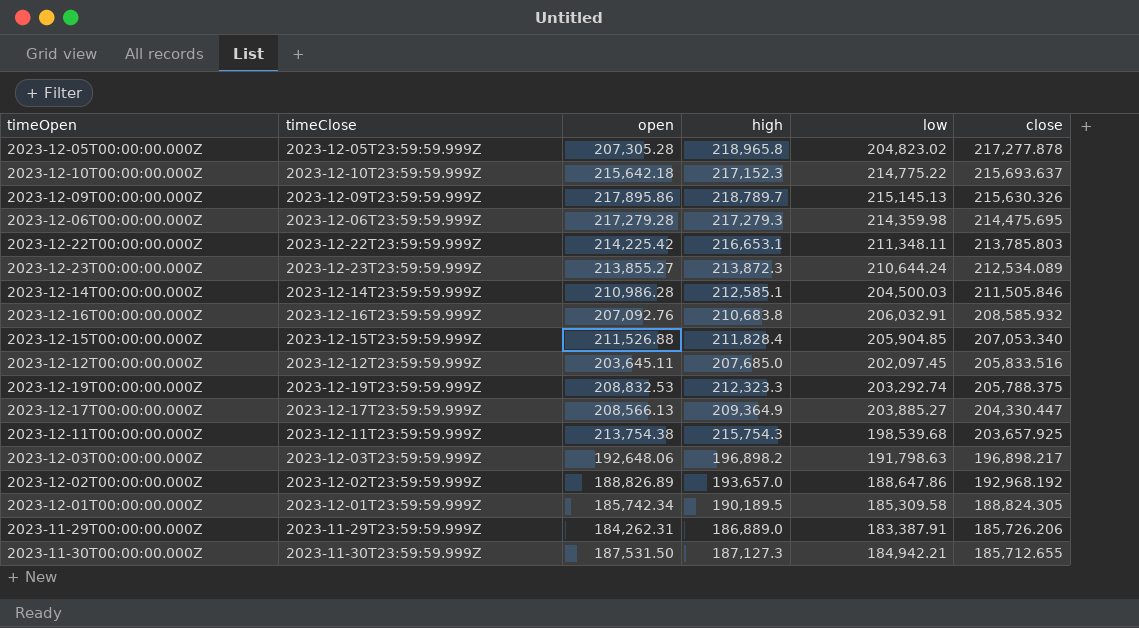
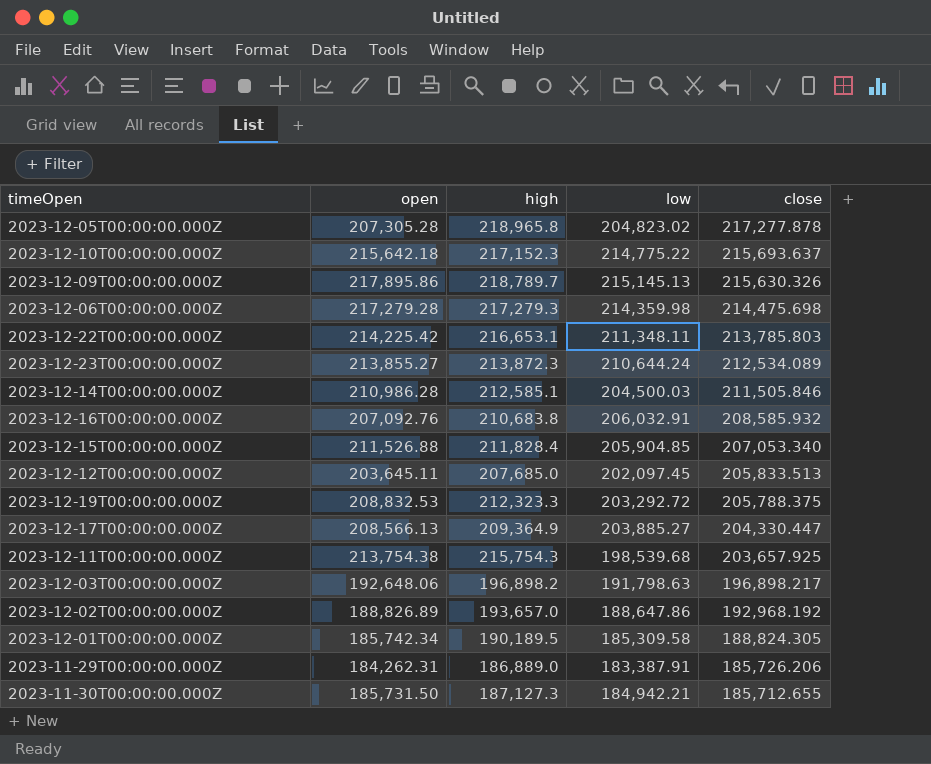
column timeClose | position: 2 -> none
2023-12-06T00:00:00.000Z | close: 214,475.695 -> 214,475.698
2023-12-12T00:00:00.000Z | close: 205,833.516 -> 205,833.513
2023-12-19T00:00:00.000Z | low: 203,292.74 -> 203,292.72
2023-11-30T00:00:00.000Z | open: 187,531.50 -> 185,731.50

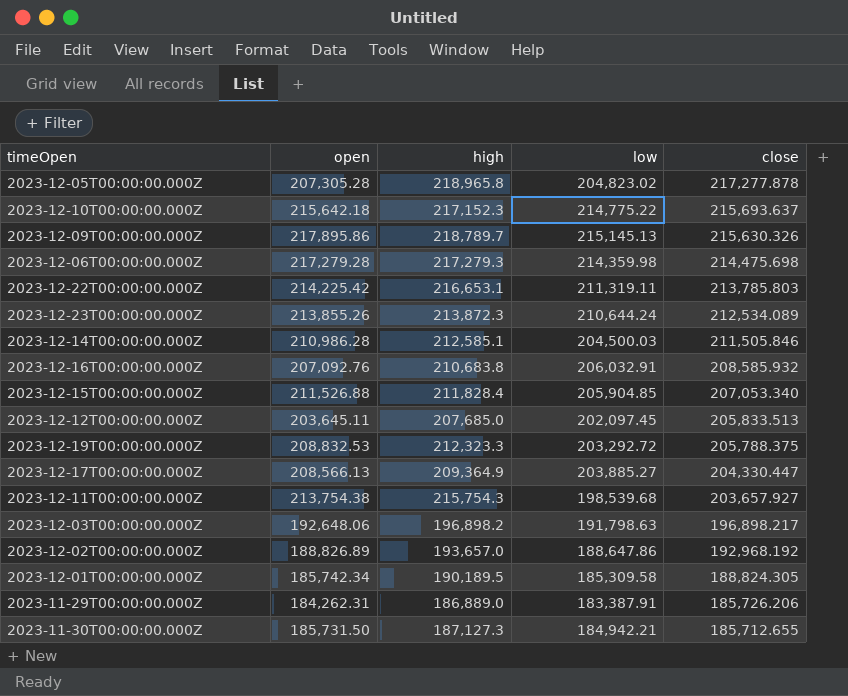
2023-12-22T00:00:00.000Z | low: 211,348.11 -> 211,319.11
2023-12-23T00:00:00.000Z | open: 213,855.27 -> 213,855.26
2023-12-11T00:00:00.000Z | close: 203,657.925 -> 203,657.927

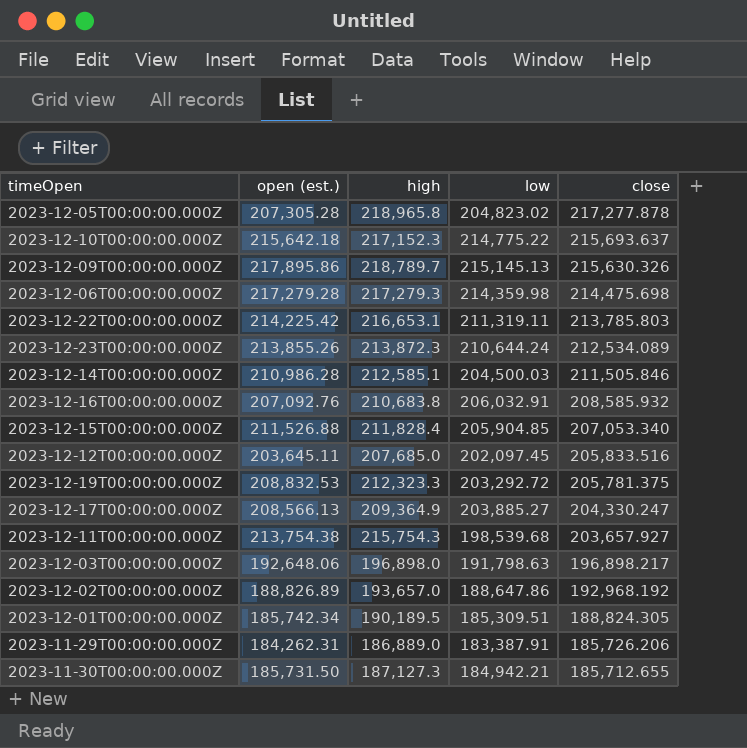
column name: open -> open (est.)
2023-12-12T00:00:00.000Z | close: 205,833.513 -> 205,833.516
2023-12-19T00:00:00.000Z | close: 205,788.375 -> 205,781.375
2023-12-17T00:00:00.000Z | close: 204,330.447 -> 204,330.247
2023-12-03T00:00:00.000Z | high: 196,898.2 -> 196,898.0
2023-12-01T00:00:00.000Z | low: 185,309.58 -> 185,309.51

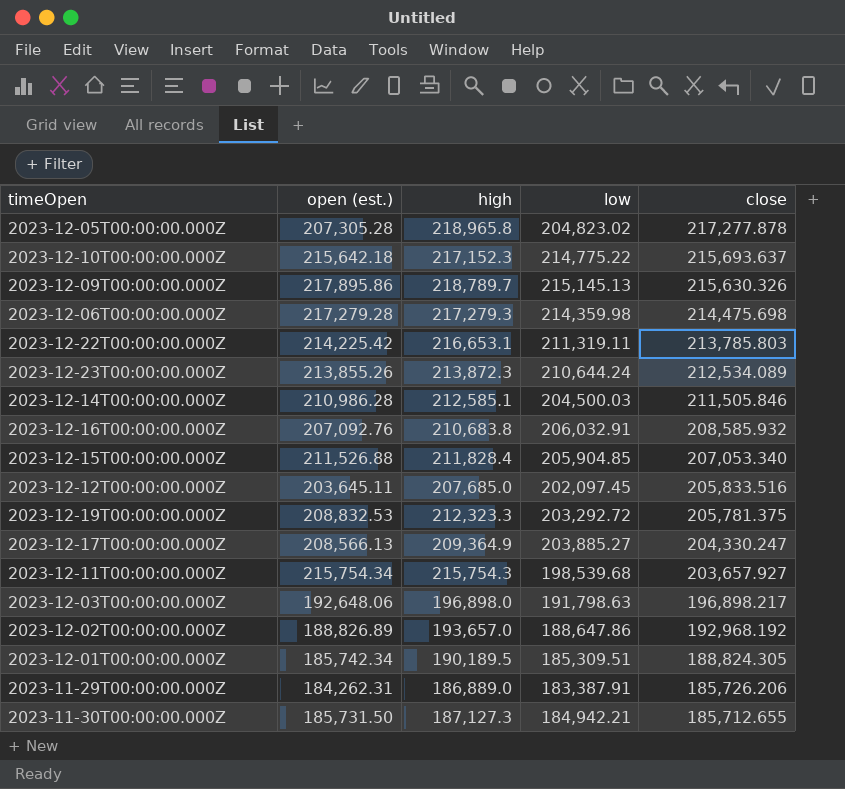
2023-12-11T00:00:00.000Z | open (est.): 213,754.38 -> 215,754.34

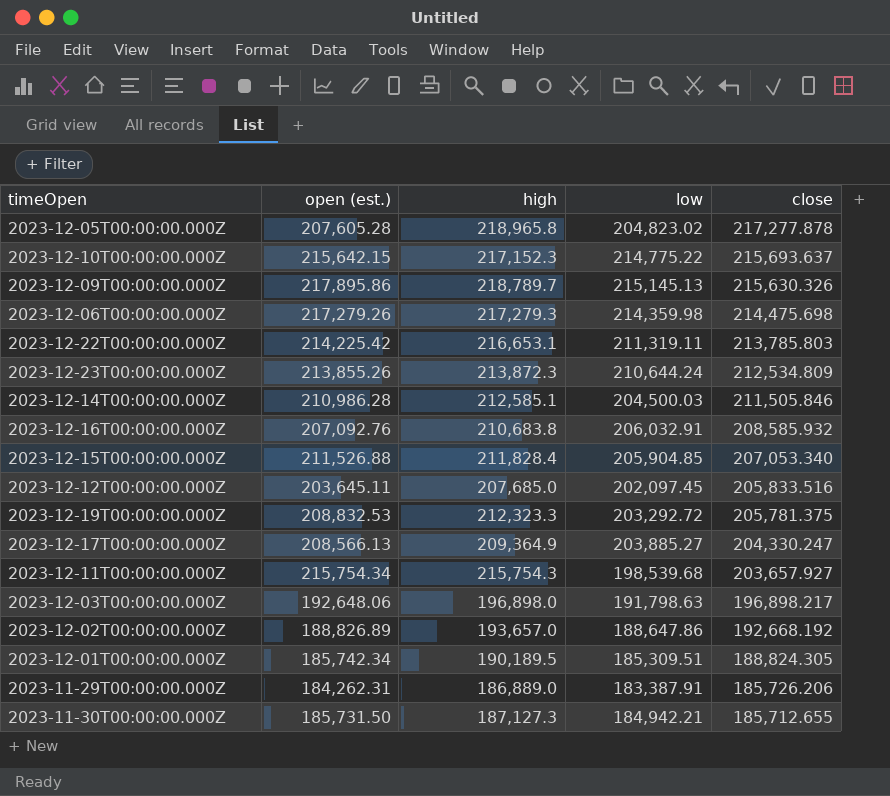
2023-12-05T00:00:00.000Z | open (est.): 207,305.28 -> 207,605.28
2023-12-10T00:00:00.000Z | open (est.): 215,642.18 -> 215,642.15
2023-12-06T00:00:00.000Z | open (est.): 217,279.28 -> 217,279.26
2023-12-23T00:00:00.000Z | close: 212,534.089 -> 212,534.809
2023-12-02T00:00:00.000Z | close: 192,968.192 -> 192,668.192

